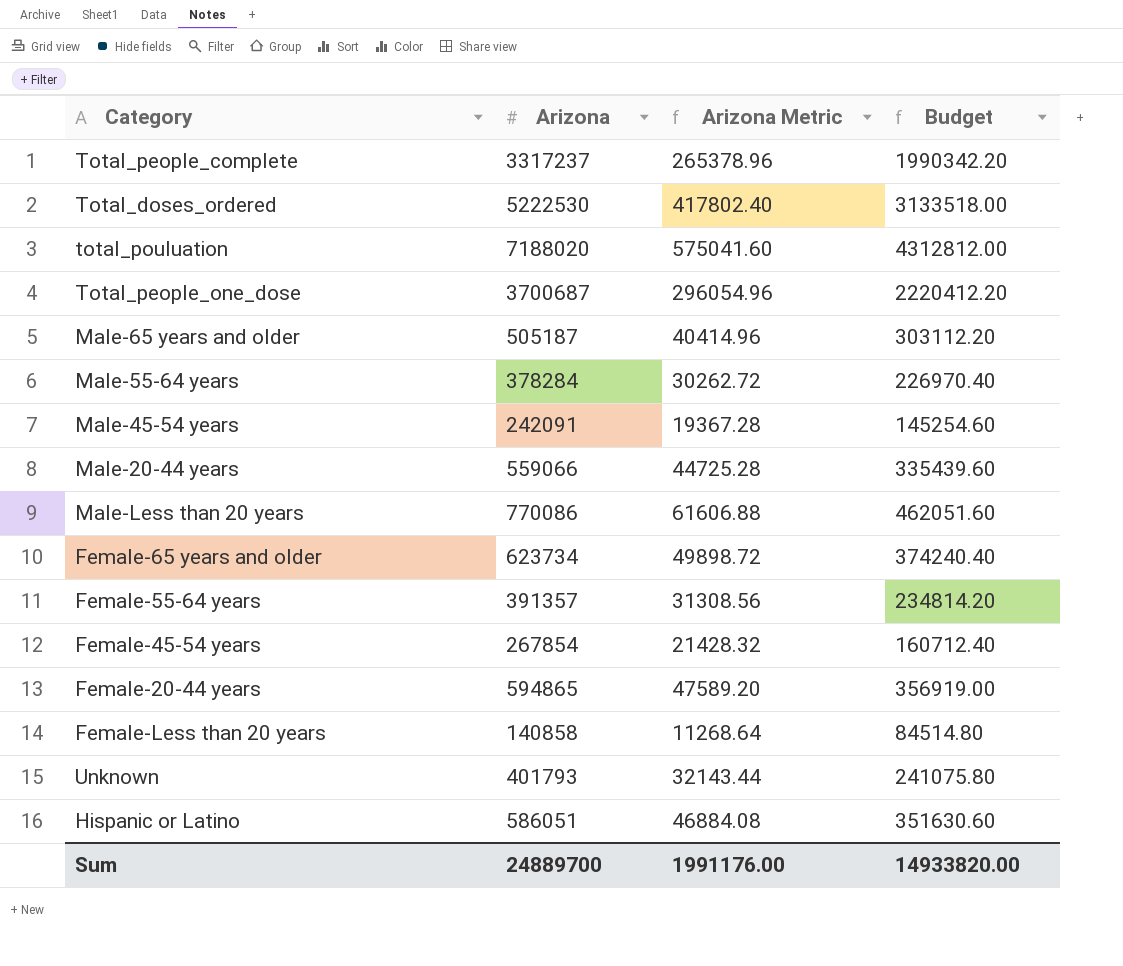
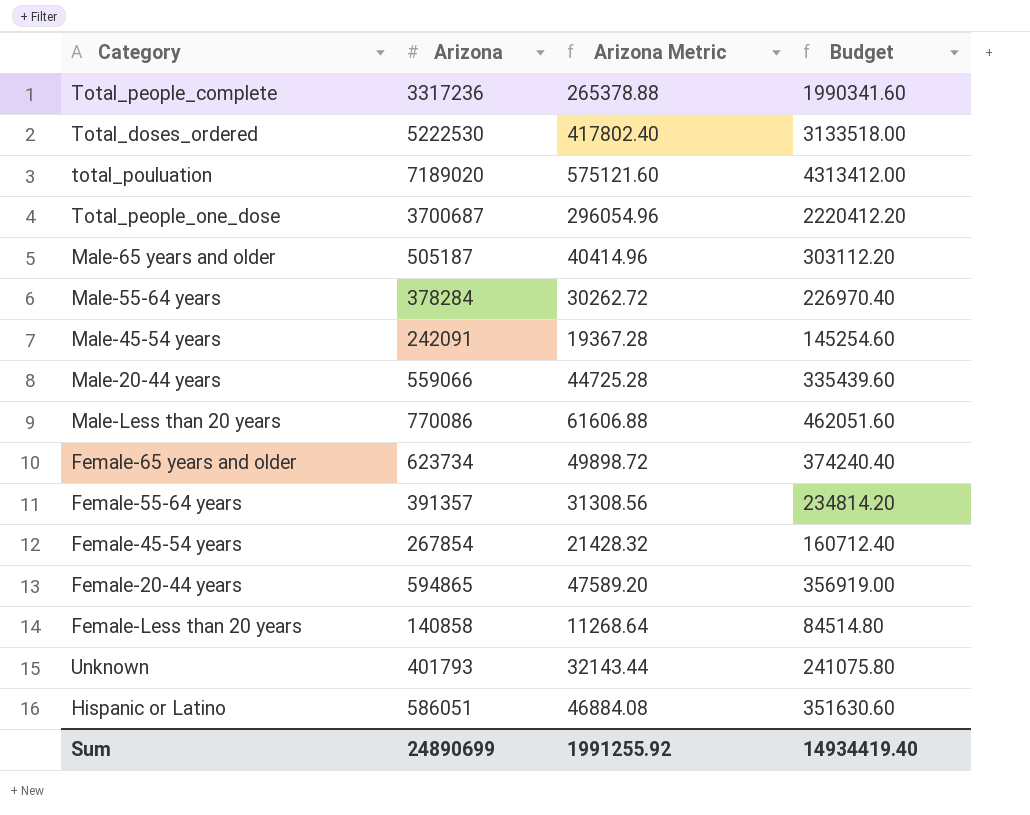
Total_people_complete | Arizona: 3317237 -> 3317236
Total_people_complete | Arizona Metric: 265378.96 -> 265378.88
Total_people_complete | Budget: 1990342.20 -> 1990341.60
total_pouluation | Arizona: 7188020 -> 7189020
total_pouluation | Arizona Metric: 575041.60 -> 575121.60
total_pouluation | Budget: 4312812.00 -> 4313412.00
Sum | Arizona: 24889700 -> 24890699
Sum | Arizona Metric: 1991176.00 -> 1991255.92
Sum | Budget: 14933820.00 -> 14934419.40

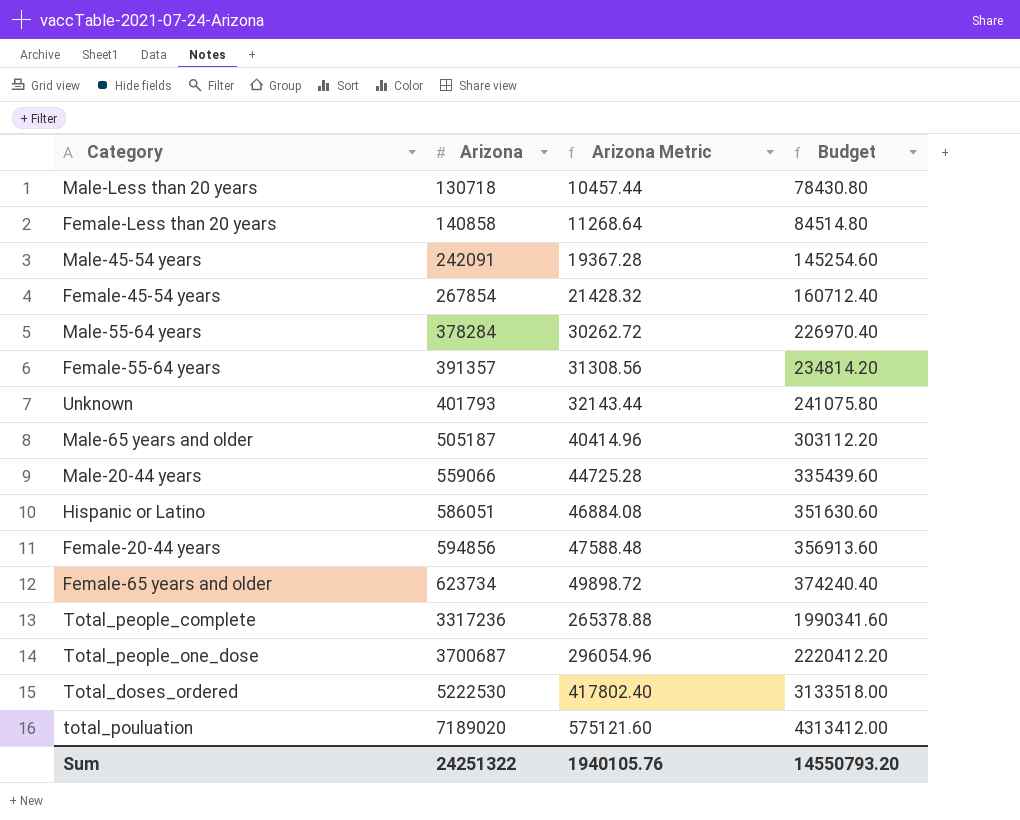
row order: none -> Arizona ascending
Male-Less than 20 years | Arizona: 770086 -> 130718
Male-Less than 20 years | Arizona Metric: 61606.88 -> 10457.44
Male-Less than 20 years | Budget: 462051.60 -> 78430.80
Female-20-44 years | Arizona: 594865 -> 594856
Female-20-44 years | Arizona Metric: 47589.20 -> 47588.48
Female-20-44 years | Budget: 356919.00 -> 356913.60
Sum | Arizona: 24890699 -> 24251322
Sum | Arizona Metric: 1991255.92 -> 1940105.76
Sum | Budget: 14934419.40 -> 14550793.20

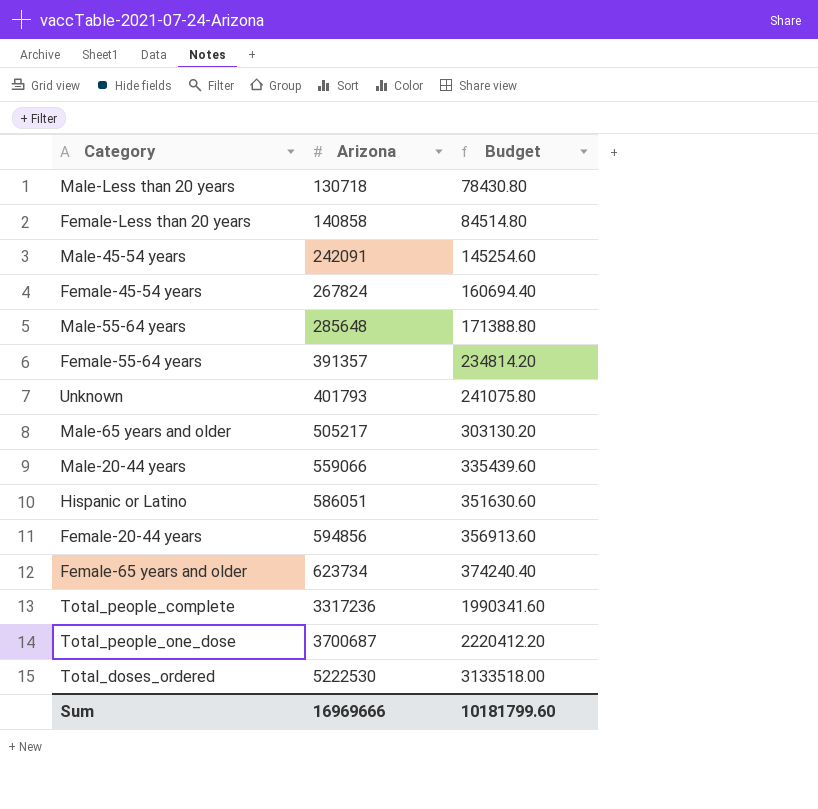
column Arizona Metric | formula: [Arizona] * 0.08 -> none
row total_pouluation: 7189020 | 575121.60 | 4313412.00 -> none
Female-45-54 years | Arizona: 267854 -> 267824
Female-45-54 years | Budget: 160712.40 -> 160694.40
Male-55-64 years | Arizona: 378284 -> 285648
Male-55-64 years | Budget: 226970.40 -> 171388.80
Male-65 years and older | Arizona: 505187 -> 505217
Male-65 years and older | Budget: 303112.20 -> 303130.20
Sum | Arizona: 24251322 -> 16969666
Sum | Budget: 14550793.20 -> 10181799.60

